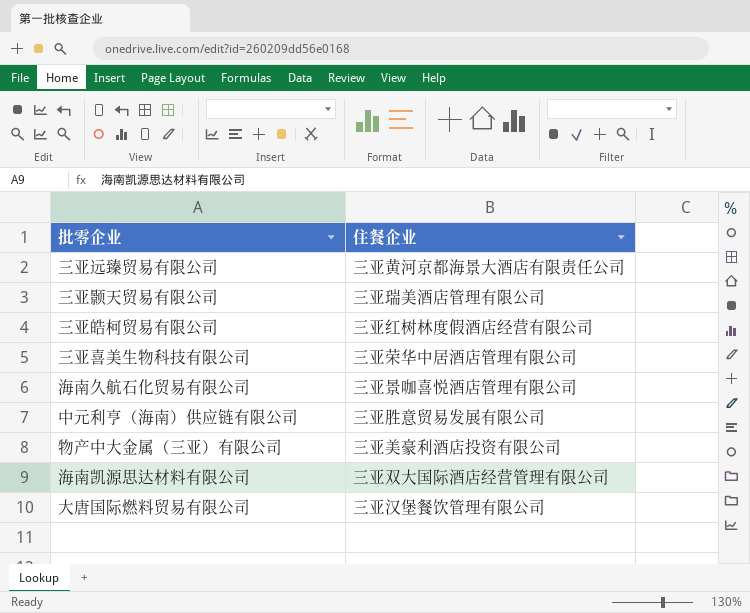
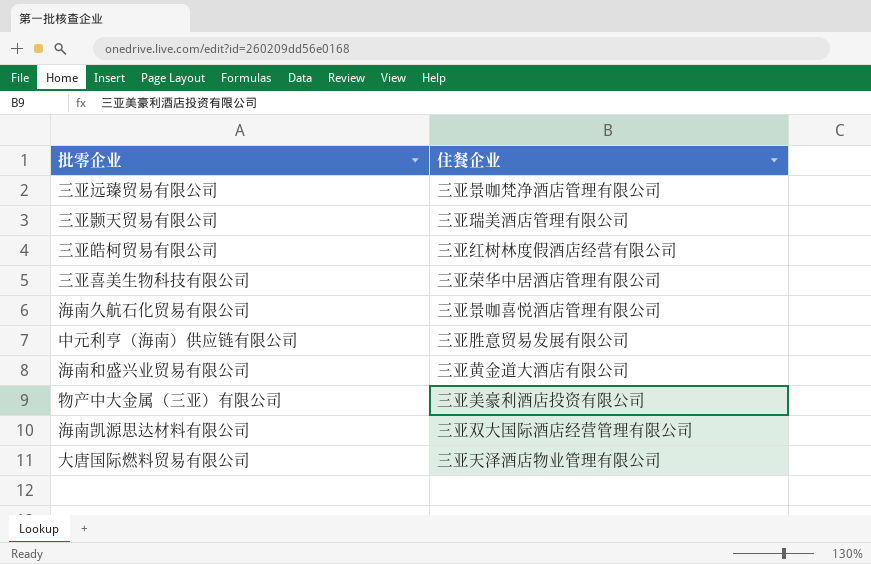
三亚远臻贸易有限公司 | 住餐企业: 三亚黄河京都海景大酒店有限责任公司 -> 三亚景咖梵净酒店管理有限公司
row 海南和盛兴业贸易有限公司: none -> 三亚黄金道大酒店有限公司
大唐国际燃料贸易有限公司 | 住餐企业: 三亚汉堡餐饮管理有限公司 -> 三亚天泽酒店物业管理有限公司

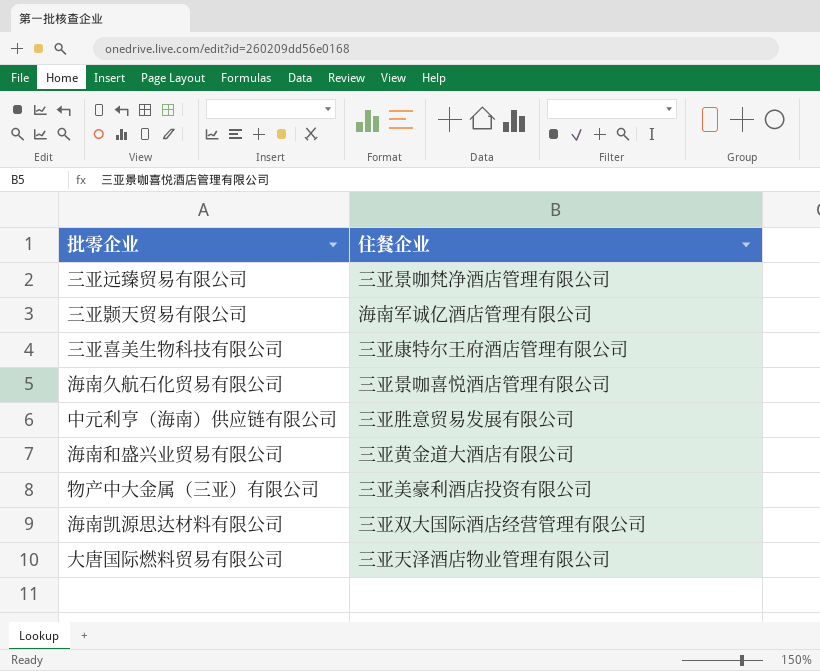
row 三亚皓柯贸易有限公司: 三亚红树林度假酒店经营有限公司 -> none
三亚颢天贸易有限公司 | 住餐企业: 三亚瑞美酒店管理有限公司 -> 海南军诚亿酒店管理有限公司
三亚喜美生物科技有限公司 | 住餐企业: 三亚荣华中居酒店管理有限公司 -> 三亚康特尔王府酒店管理有限公司

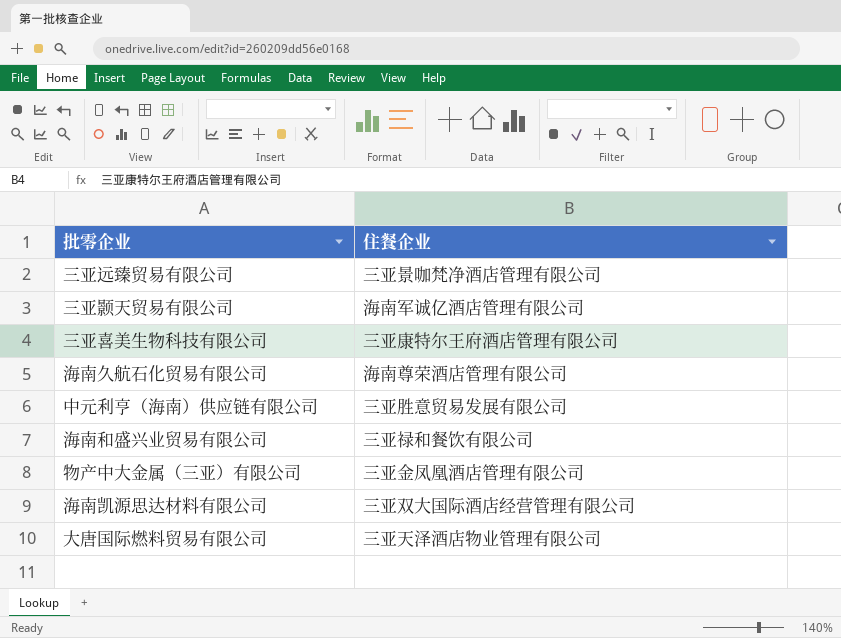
海南久航石化贸易有限公司 | 住餐企业: 三亚景咖喜悦酒店管理有限公司 -> 海南尊荣酒店管理有限公司
海南和盛兴业贸易有限公司 | 住餐企业: 三亚黄金道大酒店有限公司 -> 三亚禄和餐饮有限公司
物产中大金属（三亚）有限公司 | 住餐企业: 三亚美豪利酒店投资有限公司 -> 三亚金凤凰酒店管理有限公司

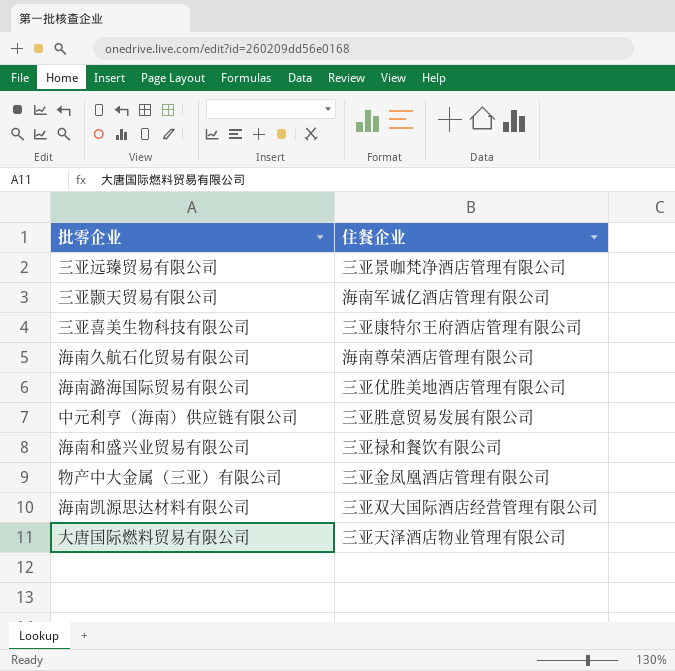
row 海南潞海国际贸易有限公司: none -> 三亚优胜美地酒店管理有限公司

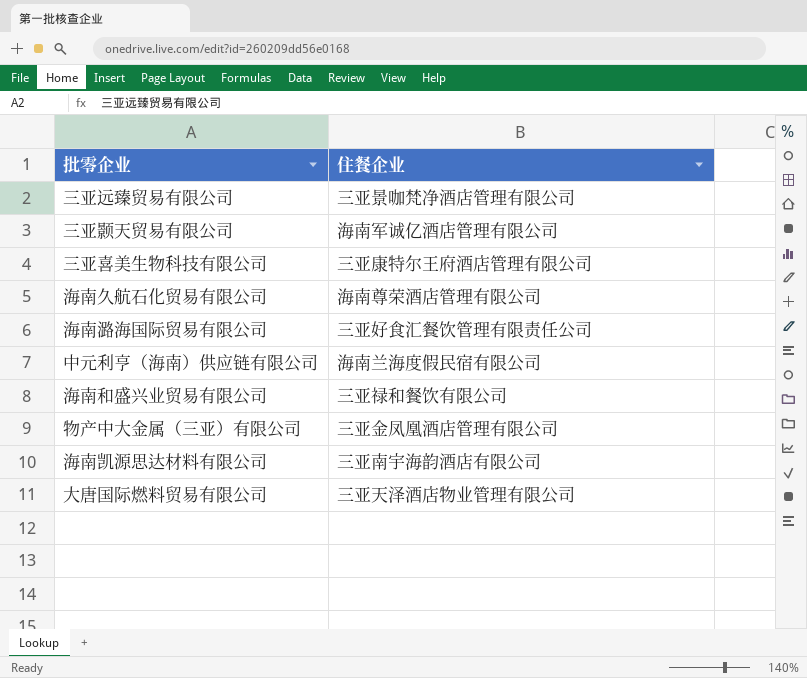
海南潞海国际贸易有限公司 | 住餐企业: 三亚优胜美地酒店管理有限公司 -> 三亚好食汇餐饮管理有限责任公司
中元利亨（海南）供应链有限公司 | 住餐企业: 三亚胜意贸易发展有限公司 -> 海南兰海度假民宿有限公司
海南凯源思达材料有限公司 | 住餐企业: 三亚双大国际酒店经营管理有限公司 -> 三亚南宇海韵酒店有限公司

